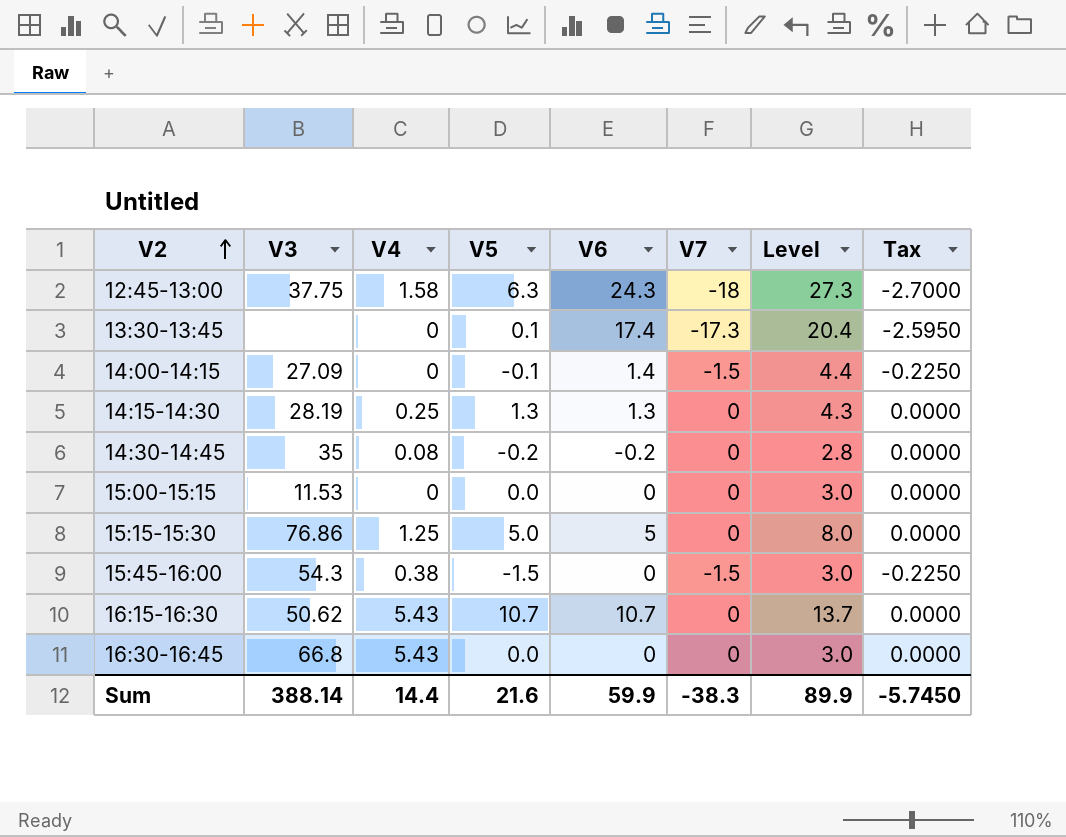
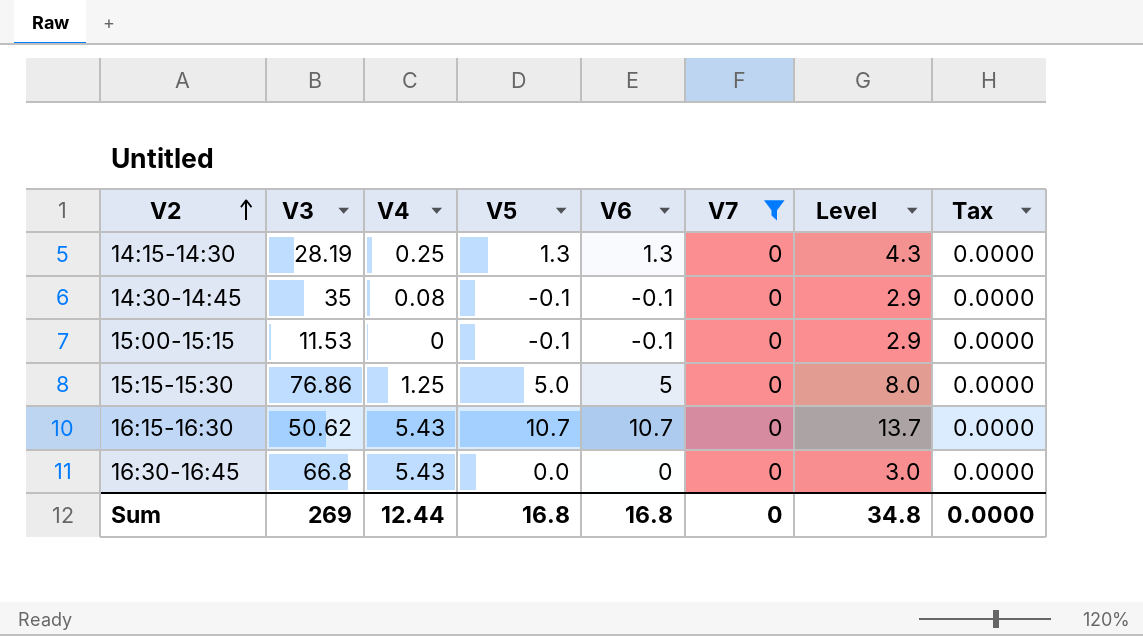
filter: none -> V7 = 0
14:30-14:45 | V5: -0.2 -> -0.1
14:30-14:45 | V6: -0.2 -> -0.1
14:30-14:45 | Level: 2.8 -> 2.9
15:00-15:15 | V5: 0.0 -> -0.1
15:00-15:15 | V6: 0 -> -0.1
15:00-15:15 | Level: 3.0 -> 2.9
Sum | V3: 388.14 -> 269
Sum | V4: 14.4 -> 12.44
Sum | V5: 21.6 -> 16.8
Sum | V6: 59.9 -> 16.8
Sum | V7: -38.3 -> 0
Sum | Level: 89.9 -> 34.8
Sum | Tax: -5.7450 -> 0.0000

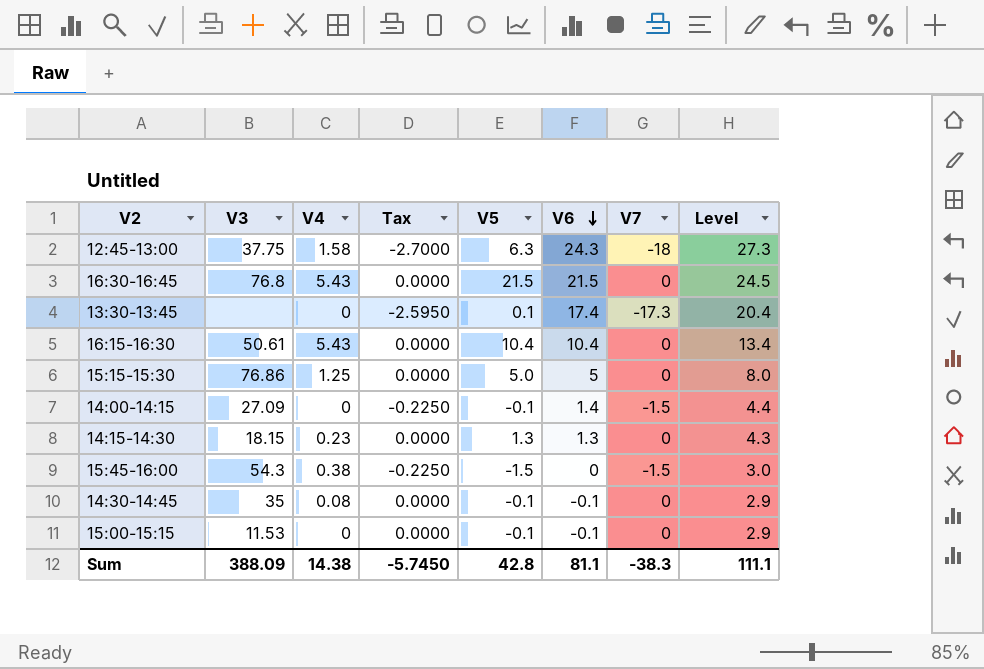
filter: V7 = 0 -> none
row order: V2 ascending -> V6 descending
column Tax | position: 8 -> 4
16:30-16:45 | V3: 66.8 -> 76.8
16:30-16:45 | V5: 0.0 -> 21.5
16:30-16:45 | V6: 0 -> 21.5
16:30-16:45 | Level: 3.0 -> 24.5
16:15-16:30 | V3: 50.62 -> 50.61
16:15-16:30 | V5: 10.7 -> 10.4
16:15-16:30 | V6: 10.7 -> 10.4
16:15-16:30 | Level: 13.7 -> 13.4
14:15-14:30 | V3: 28.19 -> 18.15
14:15-14:30 | V4: 0.25 -> 0.23
Sum | V3: 269 -> 388.09
Sum | V4: 12.44 -> 14.38
Sum | Tax: 0.0000 -> -5.7450
Sum | V5: 16.8 -> 42.8
Sum | V6: 16.8 -> 81.1
Sum | V7: 0 -> -38.3
Sum | Level: 34.8 -> 111.1

